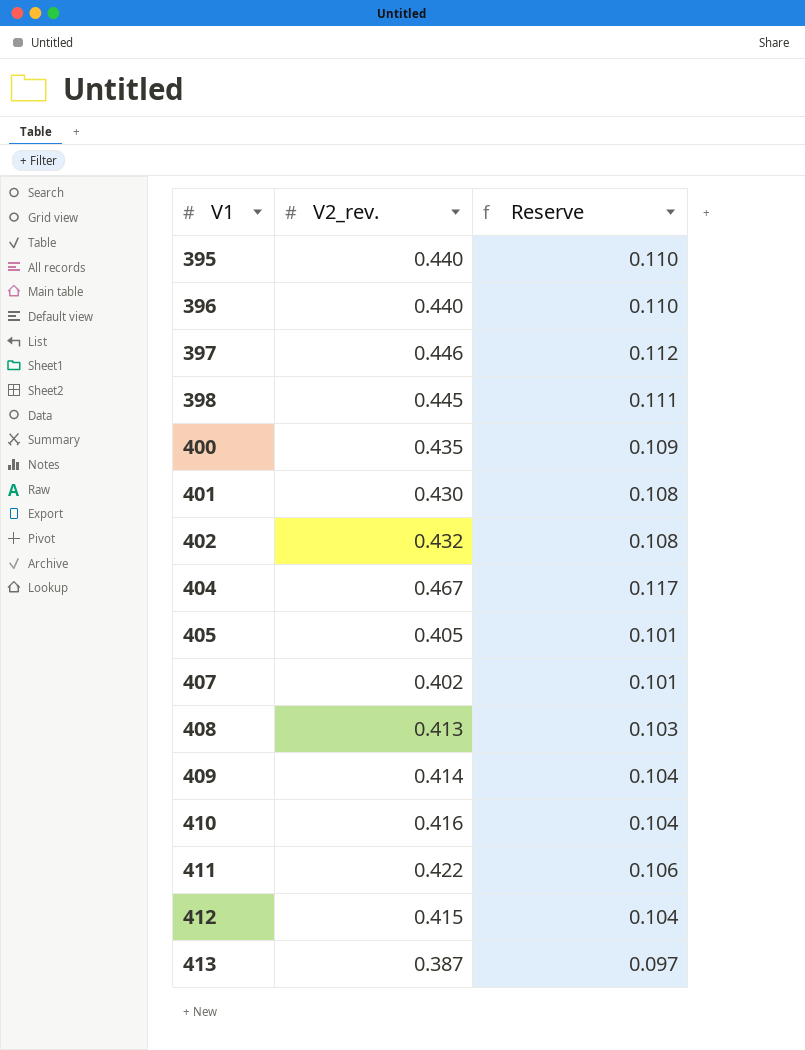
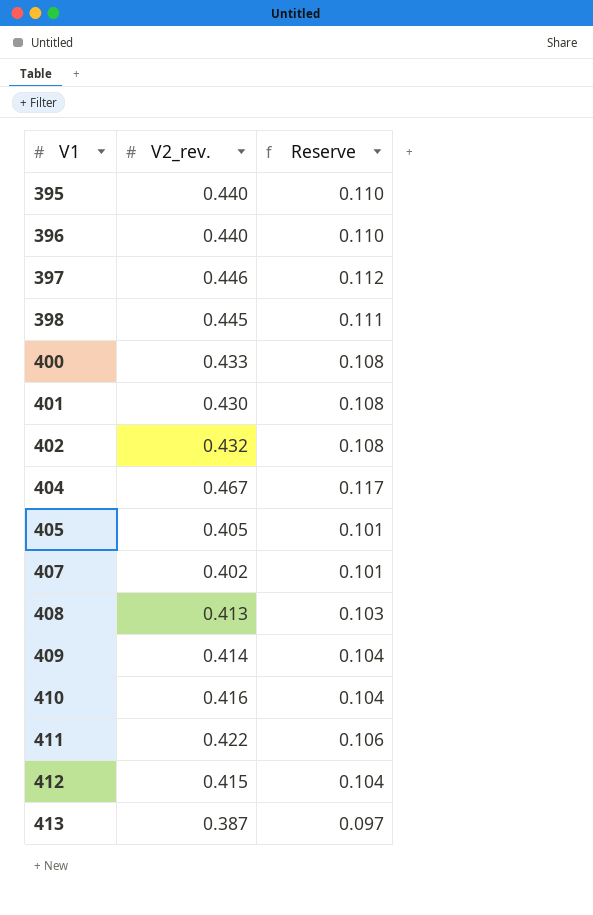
400 | V2_rev.: 0.435 -> 0.433
400 | Reserve: 0.109 -> 0.108

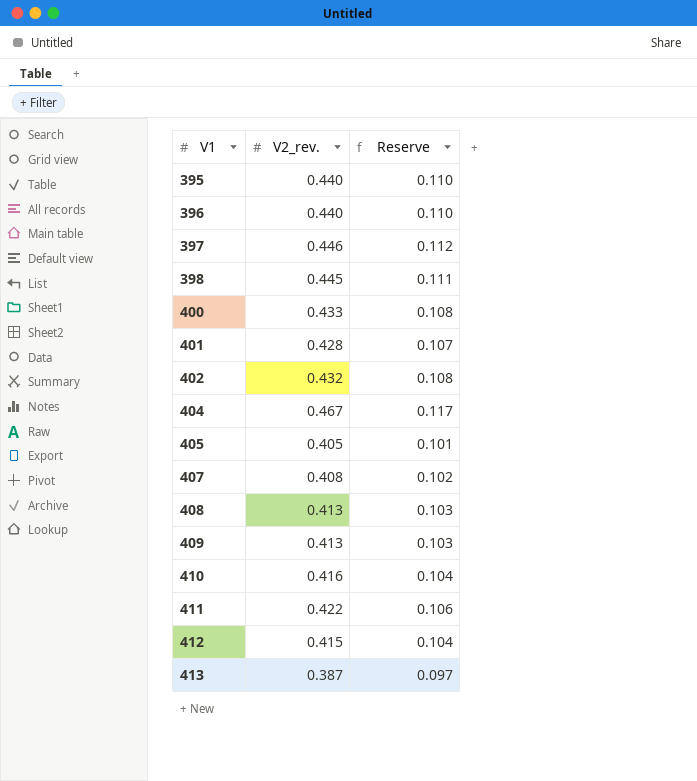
401 | V2_rev.: 0.430 -> 0.428
401 | Reserve: 0.108 -> 0.107
407 | V2_rev.: 0.402 -> 0.408
407 | Reserve: 0.101 -> 0.102
409 | V2_rev.: 0.414 -> 0.413
409 | Reserve: 0.104 -> 0.103

